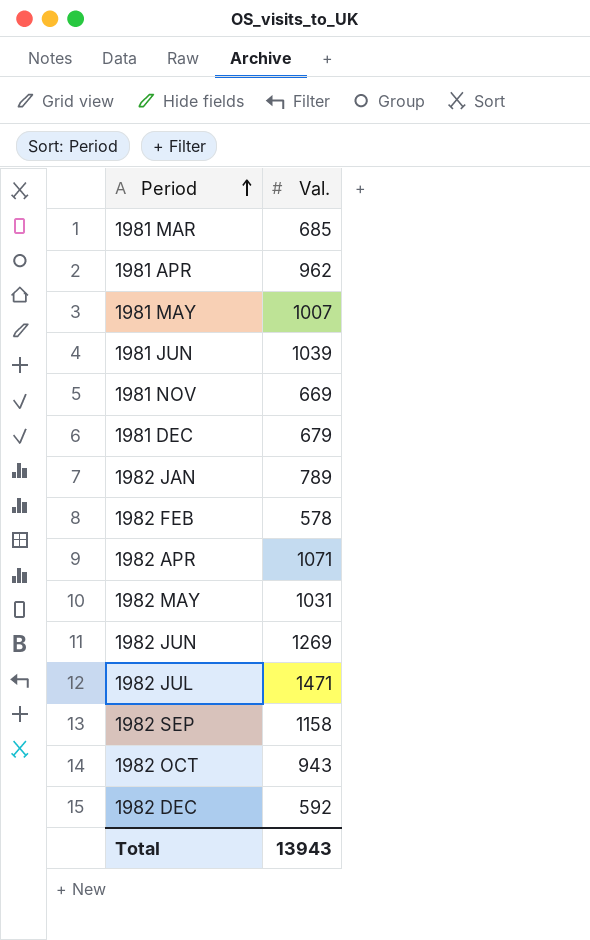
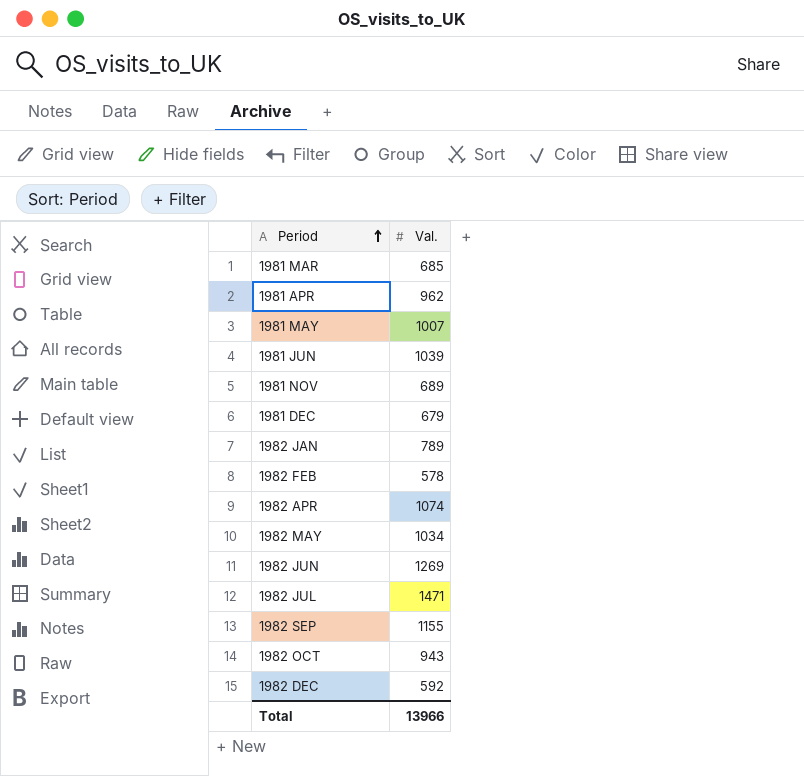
1981 NOV | Val.: 669 -> 689
1982 APR | Val.: 1071 -> 1074
1982 MAY | Val.: 1031 -> 1034
1982 SEP | Val.: 1158 -> 1155
Total | Val.: 13943 -> 13966

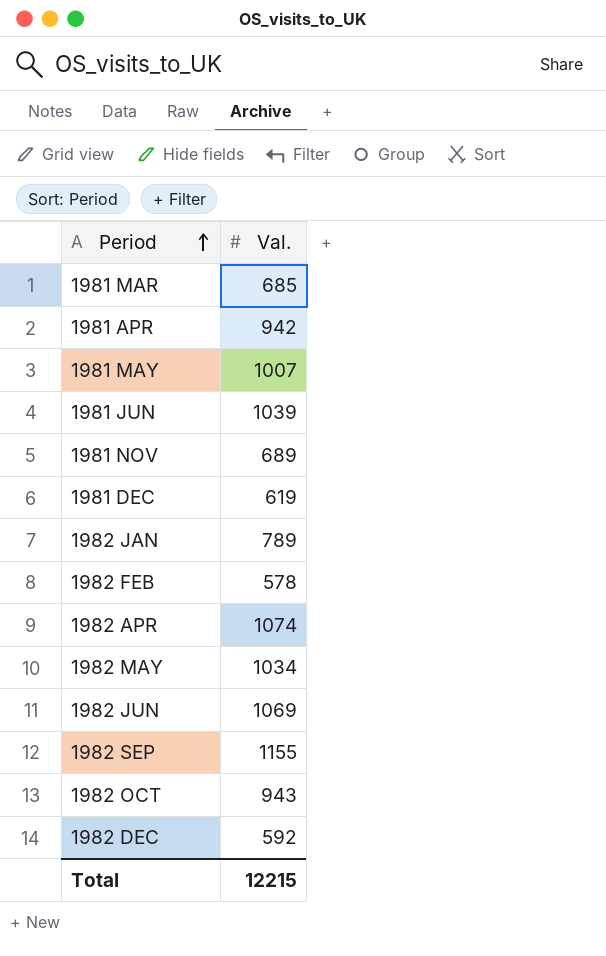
row 1982 JUL: 1471 -> none
1981 APR | Val.: 962 -> 942
1981 DEC | Val.: 679 -> 619
1982 JUN | Val.: 1269 -> 1069
Total | Val.: 13966 -> 12215

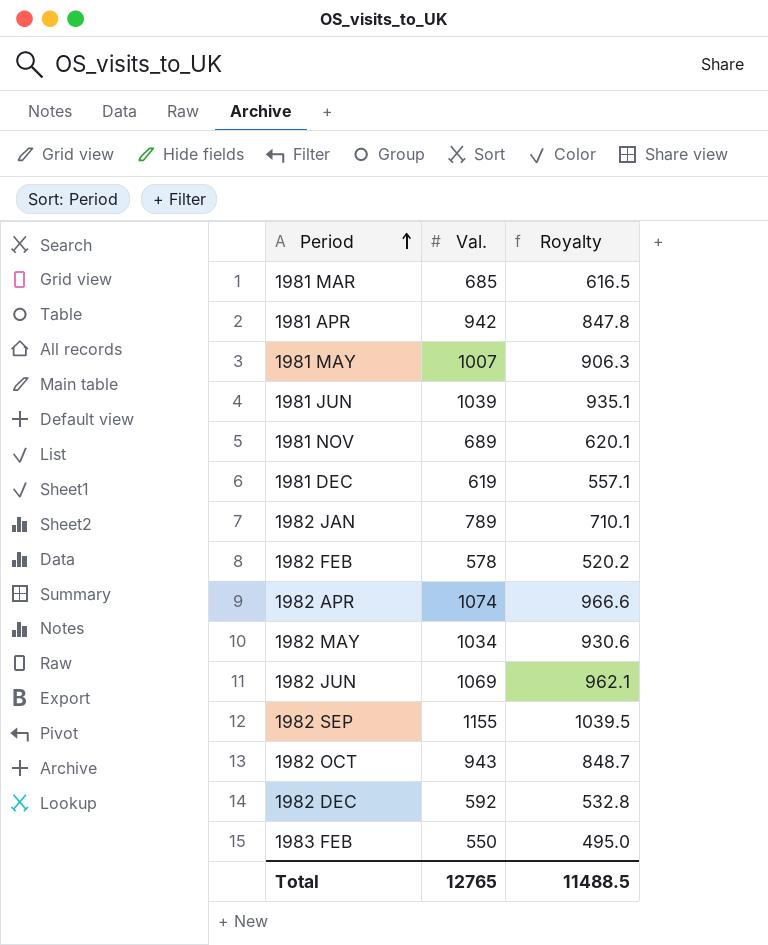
column Royalty | formula: none -> [Val.] * 0.9
row 1983 FEB: none -> 550 | 495.0
Total | Val.: 12215 -> 12765

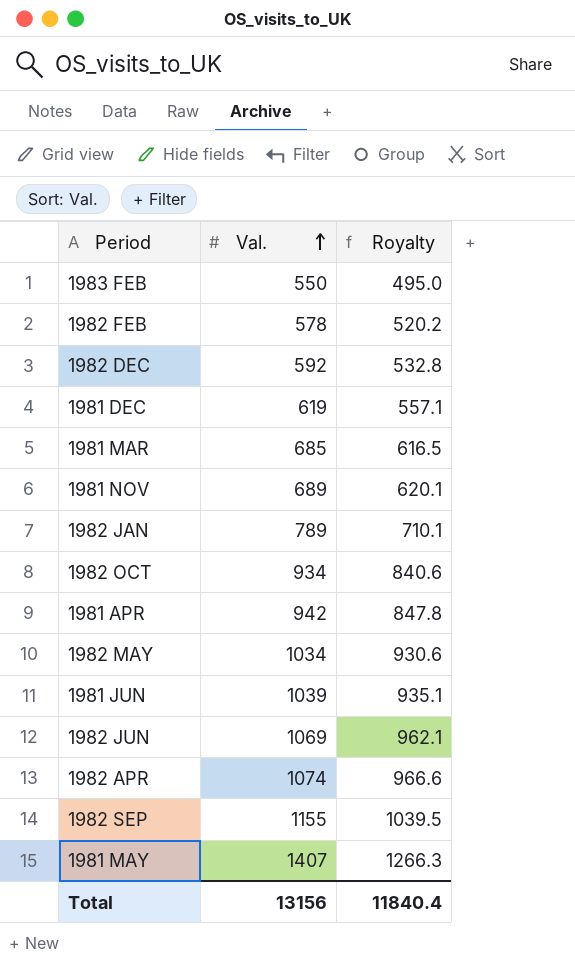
row order: Period ascending -> Val. ascending
1982 OCT | Val.: 943 -> 934
1982 OCT | Royalty: 848.7 -> 840.6
1981 MAY | Val.: 1007 -> 1407
1981 MAY | Royalty: 906.3 -> 1266.3
Total | Val.: 12765 -> 13156
Total | Royalty: 11488.5 -> 11840.4

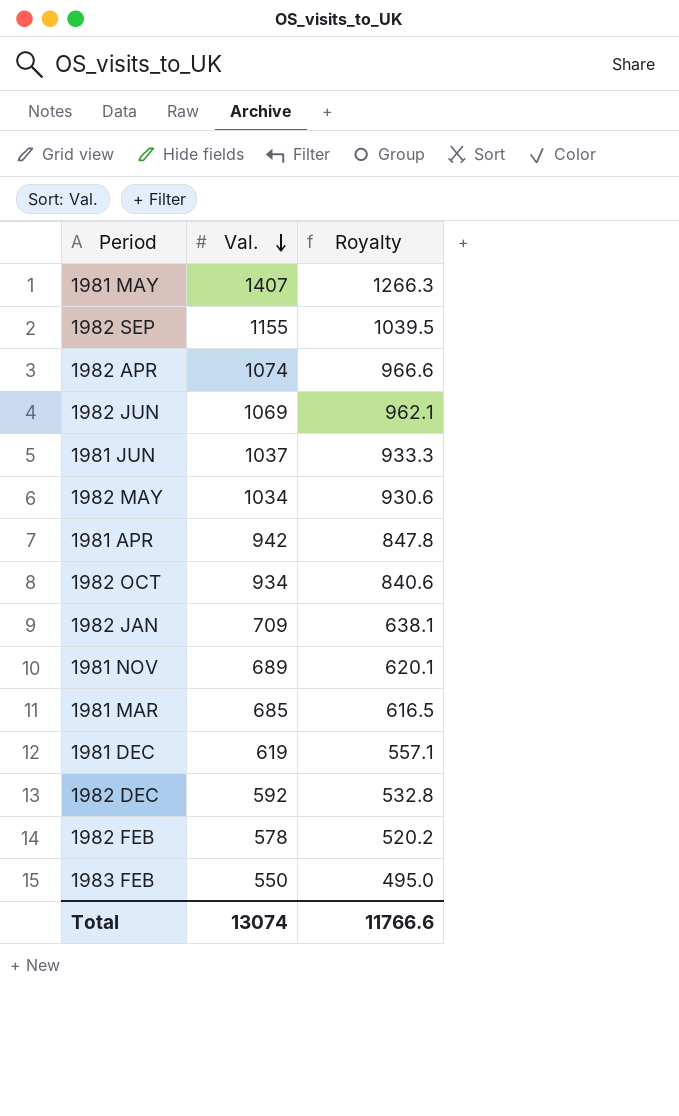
row order: Val. ascending -> Val. descending
1981 JUN | Val.: 1039 -> 1037
1981 JUN | Royalty: 935.1 -> 933.3
1982 JAN | Val.: 789 -> 709
1982 JAN | Royalty: 710.1 -> 638.1
Total | Val.: 13156 -> 13074
Total | Royalty: 11840.4 -> 11766.6

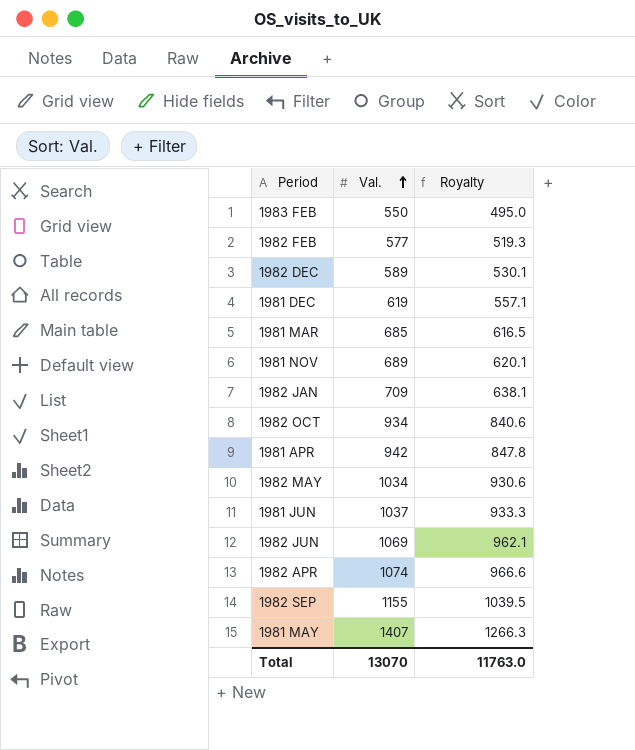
row order: Val. descending -> Val. ascending
1982 FEB | Val.: 578 -> 577
1982 FEB | Royalty: 520.2 -> 519.3
1982 DEC | Val.: 592 -> 589
1982 DEC | Royalty: 532.8 -> 530.1
Total | Val.: 13074 -> 13070
Total | Royalty: 11766.6 -> 11763.0

